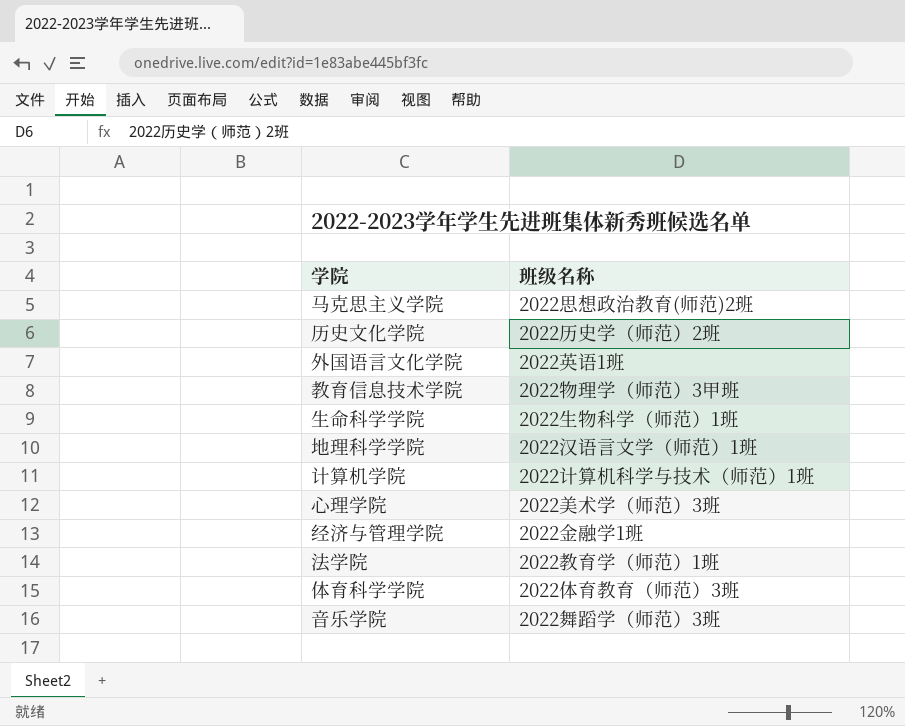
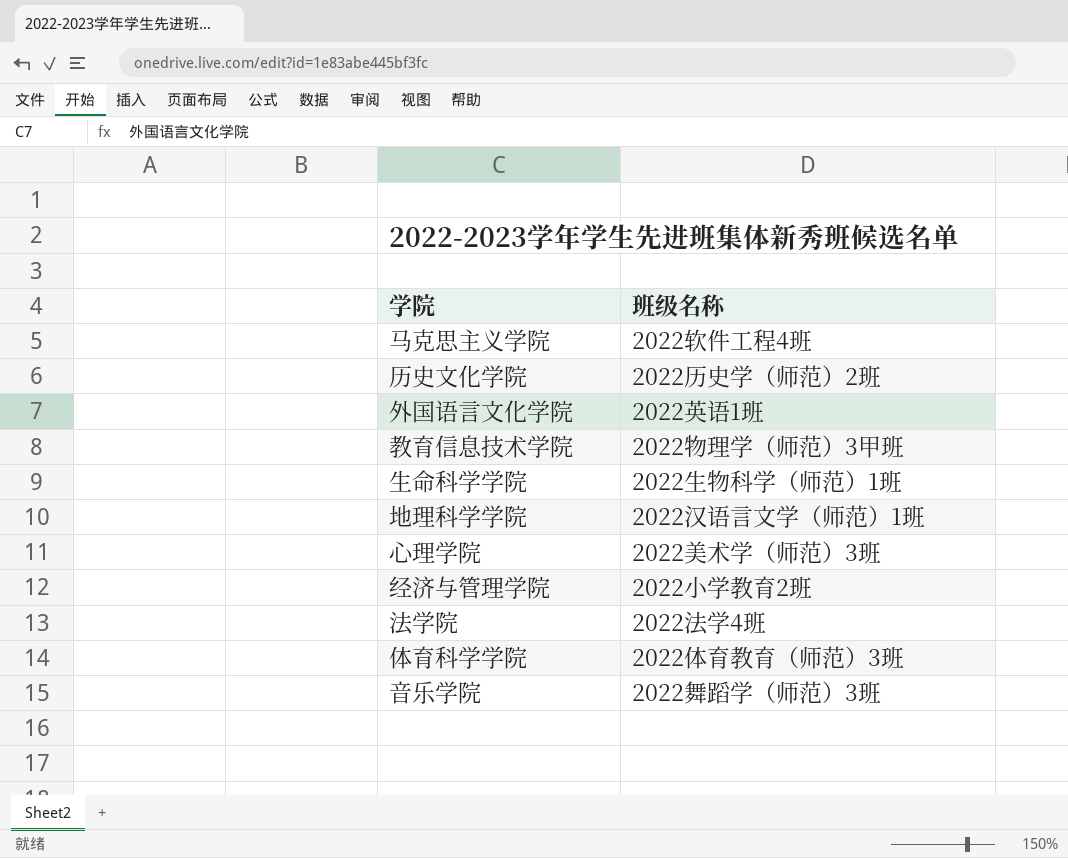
row 计算机学院: 2022计算机科学与技术（师范）1班 -> none
马克思主义学院 | 班级名称: 2022思想政治教育(师范)2班 -> 2022软件工程4班
经济与管理学院 | 班级名称: 2022金融学1班 -> 2022小学教育2班
法学院 | 班级名称: 2022教育学（师范）1班 -> 2022法学4班

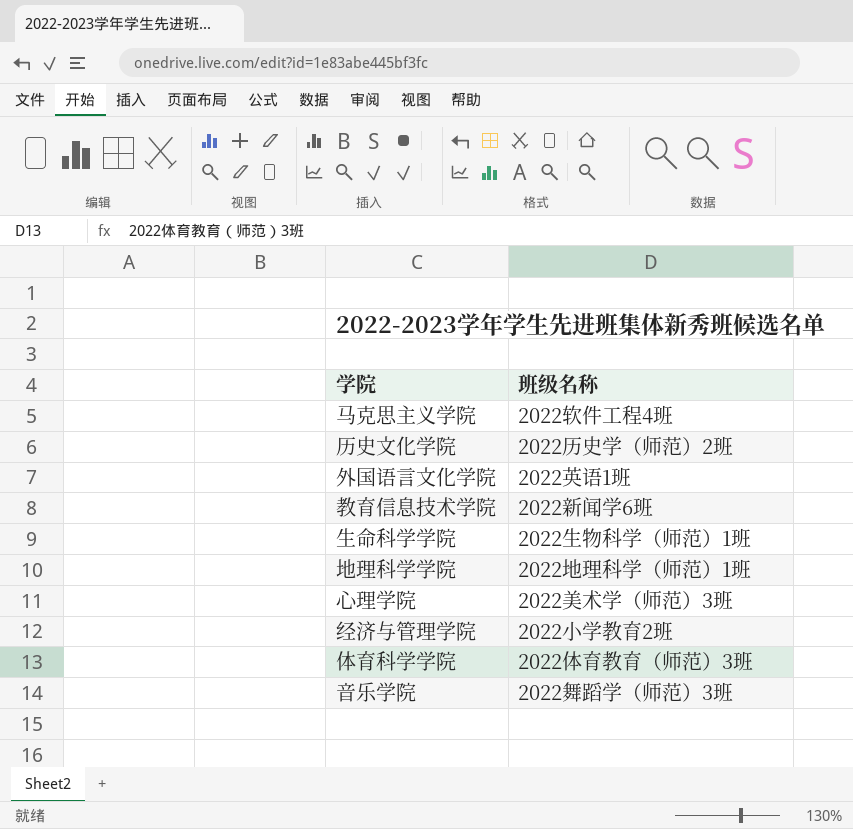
row 法学院: 2022法学4班 -> none
教育信息技术学院 | 班级名称: 2022物理学（师范）3甲班 -> 2022新闻学6班
地理科学学院 | 班级名称: 2022汉语言文学（师范）1班 -> 2022地理科学（师范）1班

